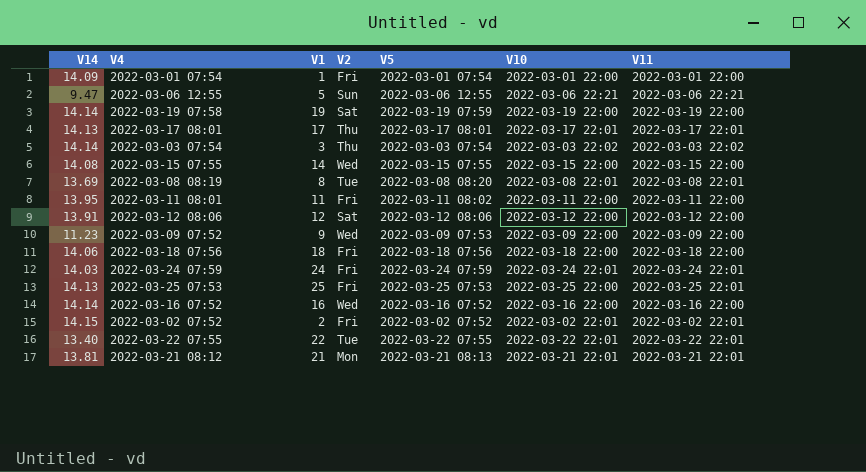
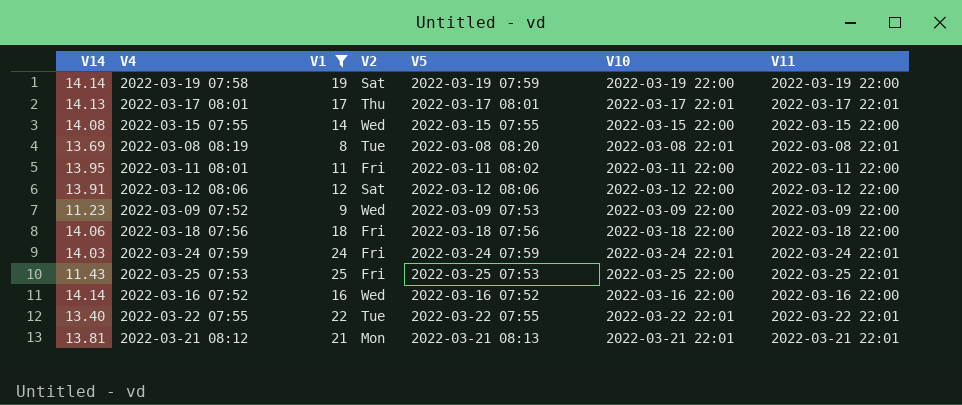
filter: none -> V1 >= 8
2022-03-25 07:53 | V14: 14.13 -> 11.43

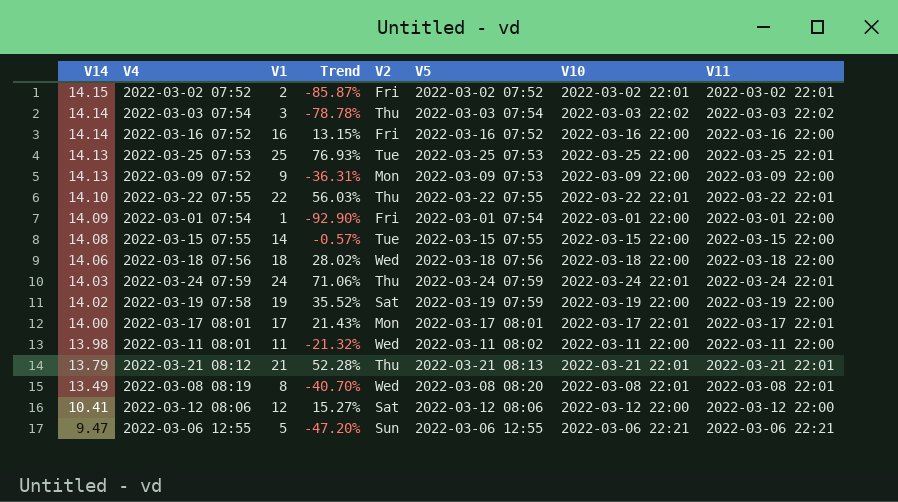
filter: V1 >= 8 -> none
row order: none -> V14 descending
column Trend | formula: none -> ([V1] - [V14]) / [V14]
2022-03-16 07:52 | V2: Wed -> Fri
2022-03-25 07:53 | V14: 11.43 -> 14.13
2022-03-25 07:53 | V2: Fri -> Tue
2022-03-09 07:52 | V14: 11.23 -> 14.13
2022-03-09 07:52 | V2: Wed -> Mon
2022-03-22 07:55 | V14: 13.40 -> 14.10
2022-03-22 07:55 | V2: Tue -> Thu
2022-03-15 07:55 | V2: Wed -> Tue
2022-03-18 07:56 | V2: Fri -> Wed
2022-03-24 07:59 | V2: Fri -> Thu
2022-03-19 07:58 | V14: 14.14 -> 14.02
2022-03-17 08:01 | V14: 14.13 -> 14.00
2022-03-17 08:01 | V2: Thu -> Mon
2022-03-11 08:01 | V14: 13.95 -> 13.98
2022-03-11 08:01 | V2: Fri -> Wed
2022-03-21 08:12 | V14: 13.81 -> 13.79
2022-03-21 08:12 | V2: Mon -> Thu
2022-03-08 08:19 | V14: 13.69 -> 13.49
2022-03-08 08:19 | V2: Tue -> Wed
2022-03-12 08:06 | V14: 13.91 -> 10.41

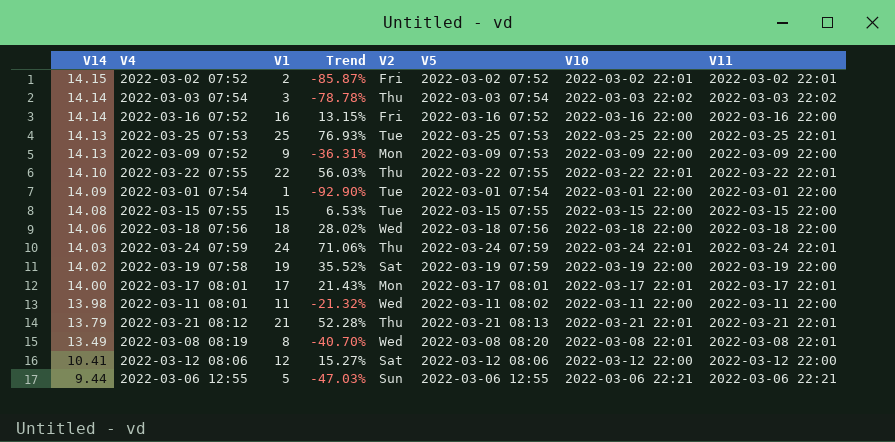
2022-03-01 07:54 | V2: Fri -> Tue
2022-03-15 07:55 | V1: 14 -> 15
2022-03-15 07:55 | Trend: -0.57% -> 6.53%
2022-03-06 12:55 | V14: 9.47 -> 9.44
2022-03-06 12:55 | Trend: -47.20% -> -47.03%

